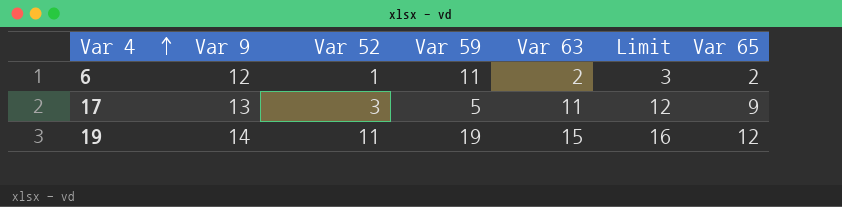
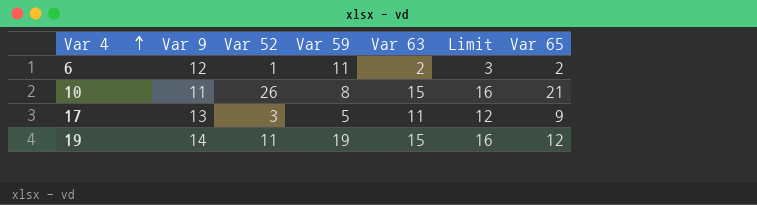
row 10: none -> 11 | 26 | 8 | 15 | 16 | 21

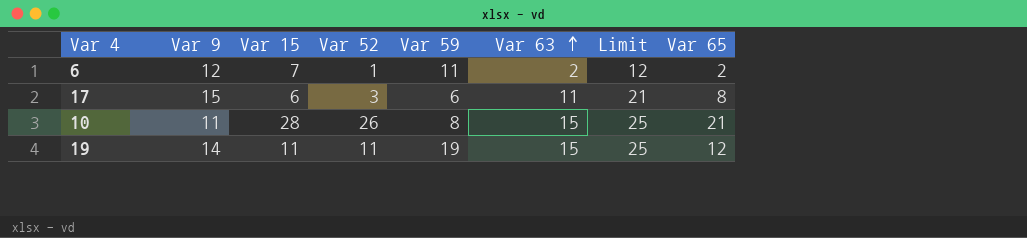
row order: Var 4 ascending -> Var 63 ascending
column Var 15 | position: none -> 3
column Limit | formula: [Var 63] + 1 -> [Var 63] + 10
17 | Var 9: 13 -> 15
17 | Var 59: 5 -> 6
17 | Var 65: 9 -> 8

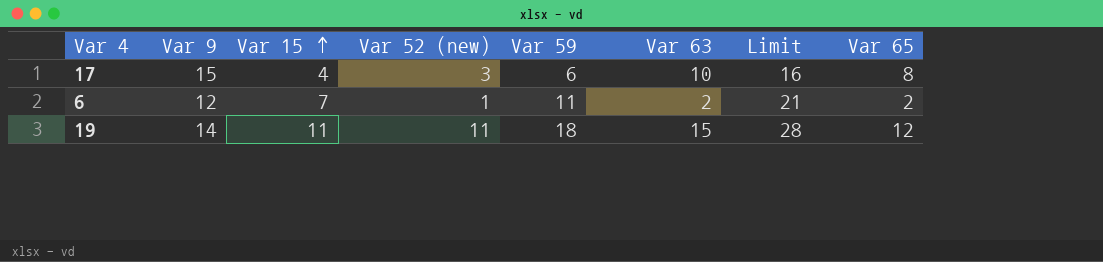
row order: Var 63 ascending -> Var 15 ascending
column name: Var 52 -> Var 52 (new)
column Limit | formula: [Var 63] + 10 -> [Var 59] + 10
row 10: 11 | 28 | 26 | 8 | 15 | 25 | 21 -> none
17 | Var 15: 6 -> 4
17 | Var 63: 11 -> 10
19 | Var 59: 19 -> 18

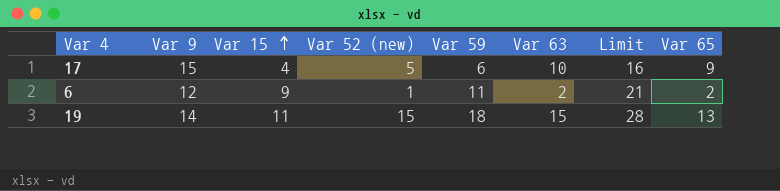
17 | Var 52 (new): 3 -> 5
17 | Var 65: 8 -> 9
6 | Var 15: 7 -> 9
19 | Var 52 (new): 11 -> 15
19 | Var 65: 12 -> 13

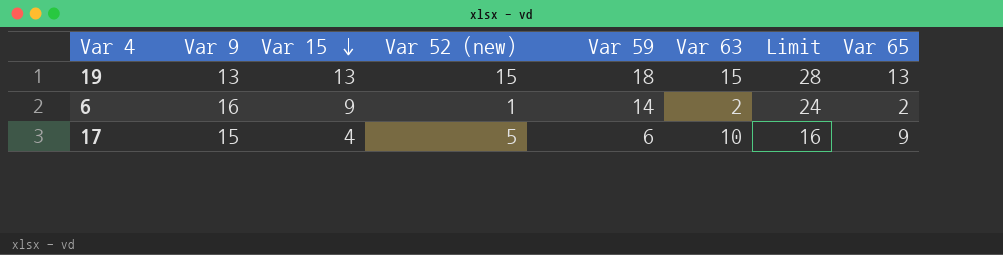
row order: Var 15 ascending -> Var 15 descending
19 | Var 9: 14 -> 13
19 | Var 15: 11 -> 13
6 | Var 9: 12 -> 16
6 | Var 59: 11 -> 14
6 | Limit: 21 -> 24

